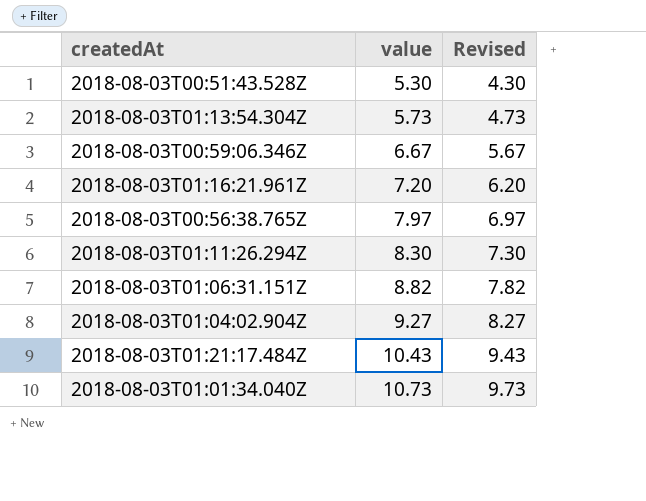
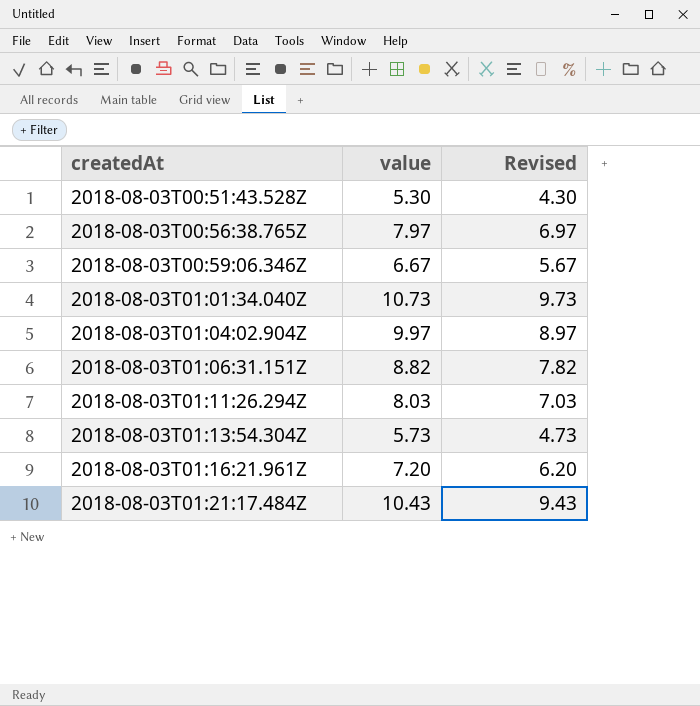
row order: value ascending -> createdAt ascending
2018-08-03T01:04:02.904Z | value: 9.27 -> 9.97
2018-08-03T01:04:02.904Z | Revised: 8.27 -> 8.97
2018-08-03T01:11:26.294Z | value: 8.30 -> 8.03
2018-08-03T01:11:26.294Z | Revised: 7.30 -> 7.03

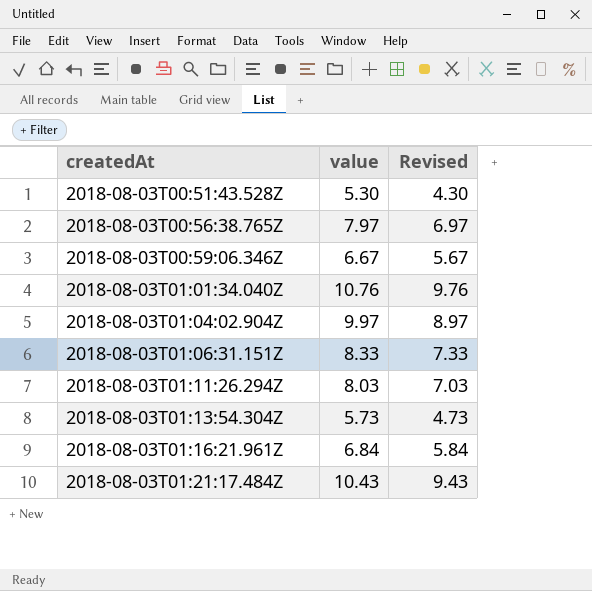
2018-08-03T01:01:34.040Z | value: 10.73 -> 10.76
2018-08-03T01:01:34.040Z | Revised: 9.73 -> 9.76
2018-08-03T01:06:31.151Z | value: 8.82 -> 8.33
2018-08-03T01:06:31.151Z | Revised: 7.82 -> 7.33
2018-08-03T01:16:21.961Z | value: 7.20 -> 6.84
2018-08-03T01:16:21.961Z | Revised: 6.20 -> 5.84

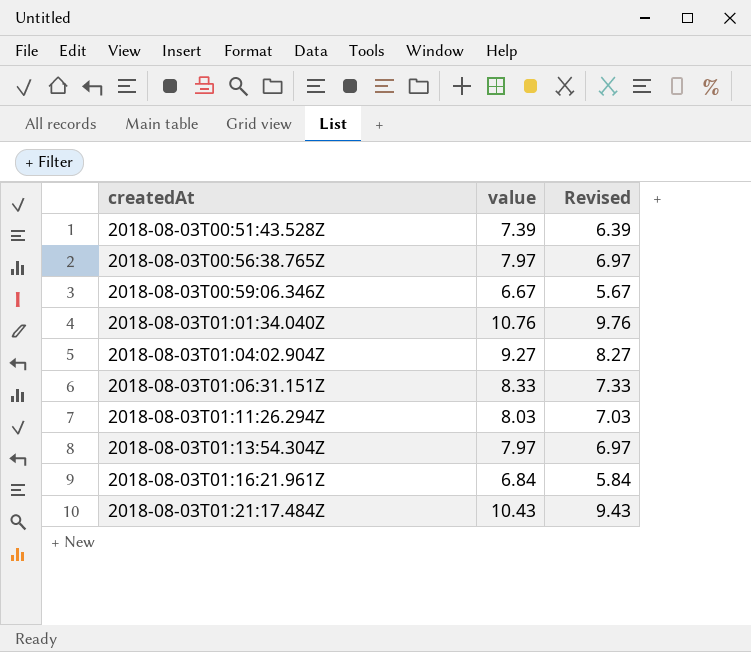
2018-08-03T00:51:43.528Z | value: 5.30 -> 7.39
2018-08-03T00:51:43.528Z | Revised: 4.30 -> 6.39
2018-08-03T01:04:02.904Z | value: 9.97 -> 9.27
2018-08-03T01:04:02.904Z | Revised: 8.97 -> 8.27
2018-08-03T01:13:54.304Z | value: 5.73 -> 7.97
2018-08-03T01:13:54.304Z | Revised: 4.73 -> 6.97

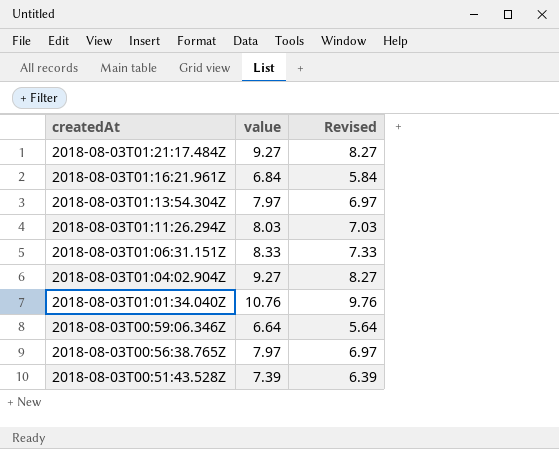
row order: createdAt ascending -> createdAt descending
2018-08-03T01:21:17.484Z | value: 10.43 -> 9.27
2018-08-03T01:21:17.484Z | Revised: 9.43 -> 8.27
2018-08-03T00:59:06.346Z | value: 6.67 -> 6.64
2018-08-03T00:59:06.346Z | Revised: 5.67 -> 5.64

